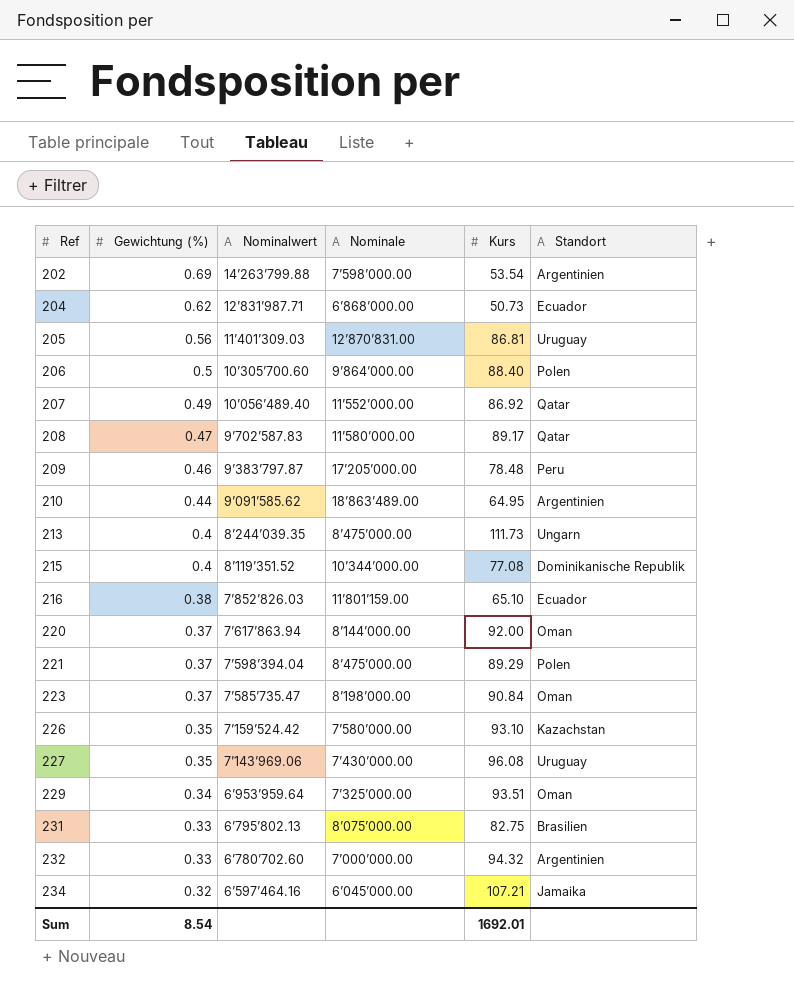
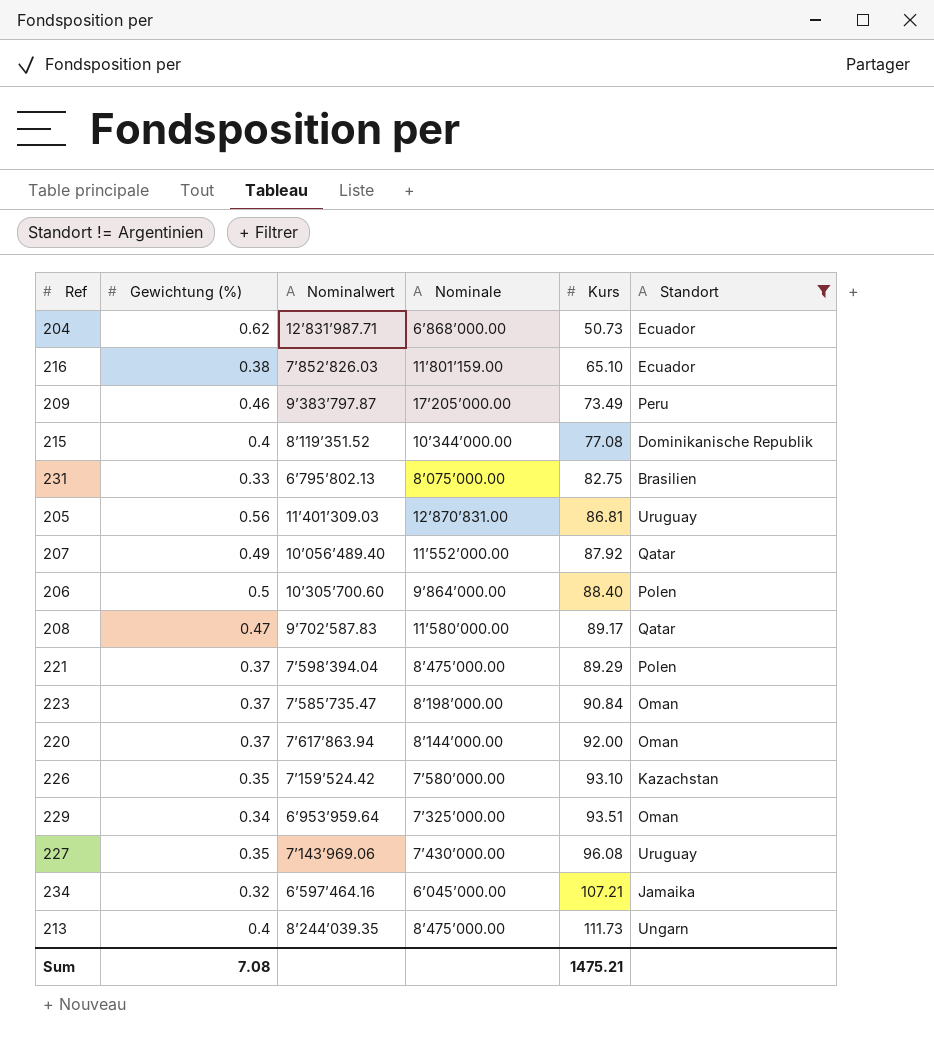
filter: none -> Standort != Argentinien
row order: Ref ascending -> Kurs ascending
209 | Kurs: 78.48 -> 73.49
207 | Kurs: 86.92 -> 87.92
Sum | Gewichtung (%): 8.54 -> 7.08
Sum | Kurs: 1692.01 -> 1475.21

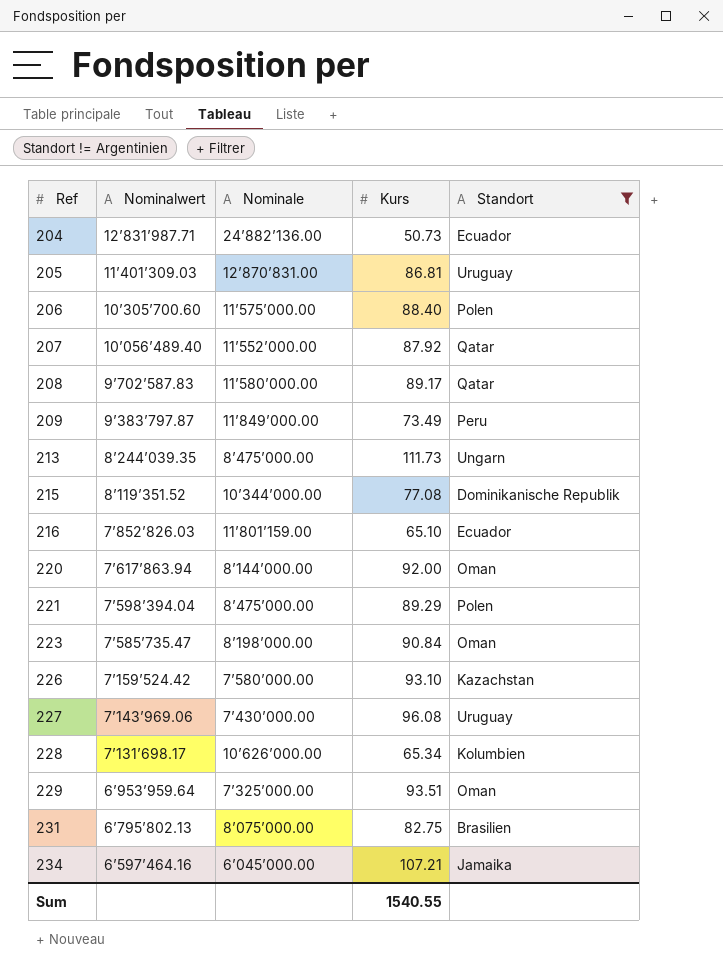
row order: Kurs ascending -> Ref ascending
column Gewichtung (%) | position: 2 -> none
204 | Nominale: 6’868’000.00 -> 24’882’136.00
206 | Nominale: 9’864’000.00 -> 11’575’000.00
209 | Nominale: 17’205’000.00 -> 11’849’000.00
row 228: none -> 7’131’698.17 | 10’626’000.00 | 65.34 | Kolumbien
Sum | Kurs: 1475.21 -> 1540.55

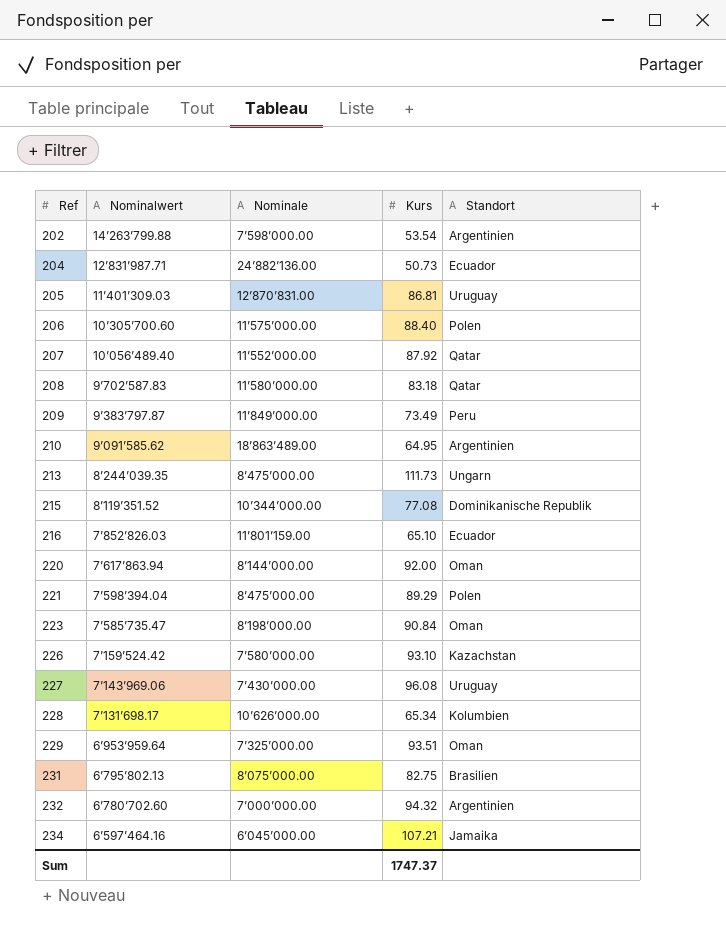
filter: Standort != Argentinien -> none
208 | Kurs: 89.17 -> 83.18
Sum | Kurs: 1540.55 -> 1747.37

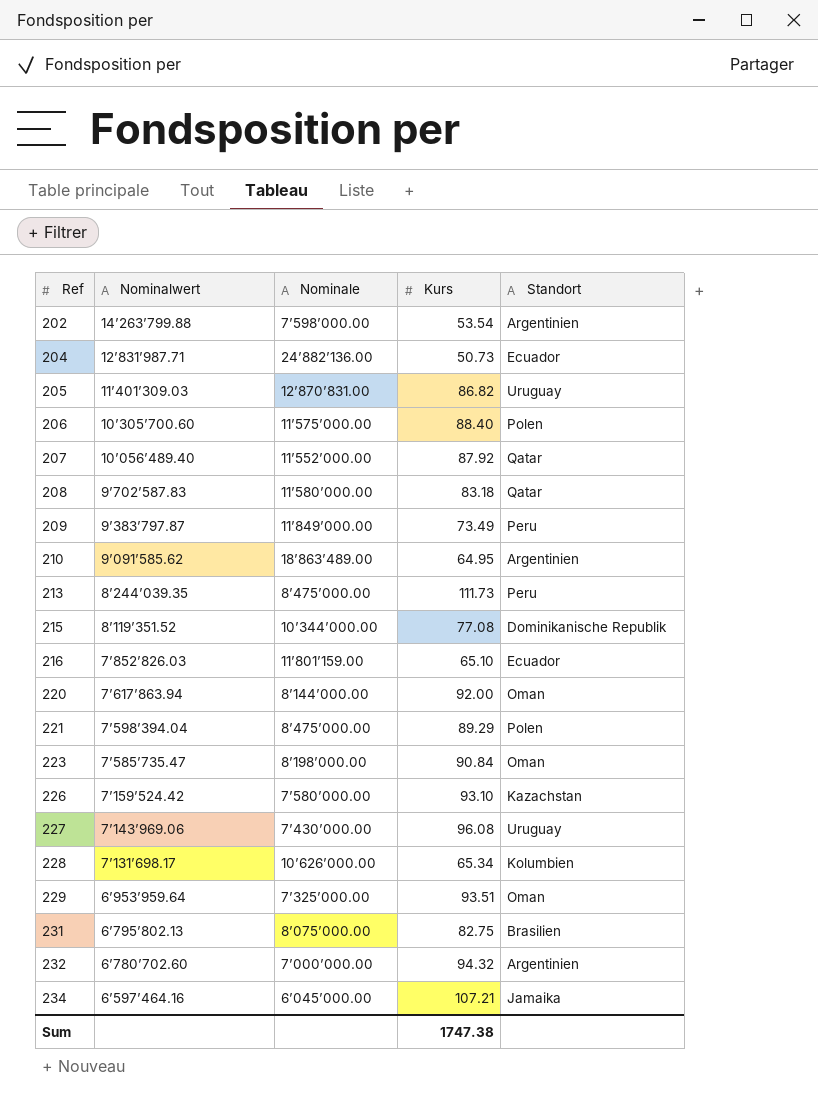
205 | Kurs: 86.81 -> 86.82
213 | Standort: Ungarn -> Peru
Sum | Kurs: 1747.37 -> 1747.38

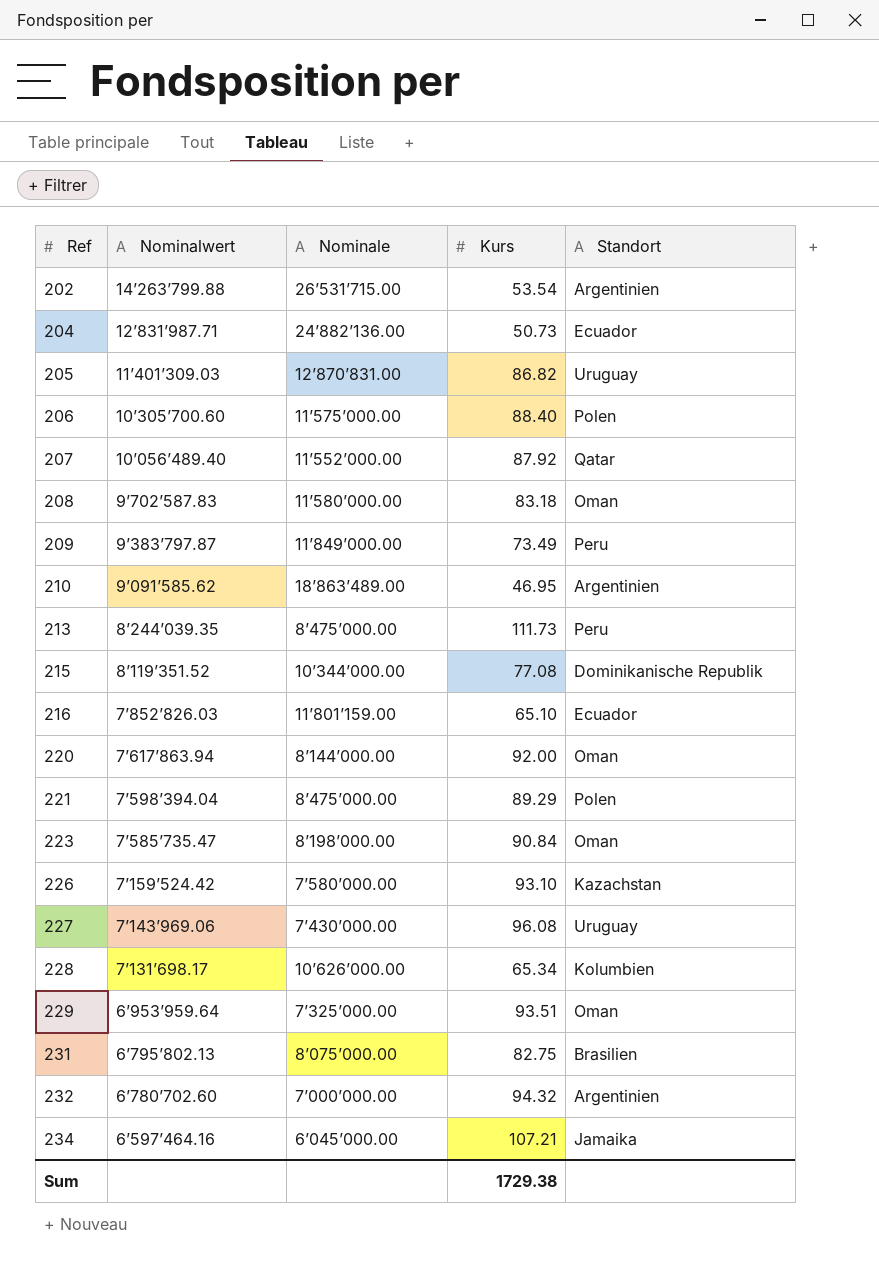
202 | Nominale: 7’598’000.00 -> 26’531’715.00
208 | Standort: Qatar -> Oman
210 | Kurs: 64.95 -> 46.95
Sum | Kurs: 1747.38 -> 1729.38

